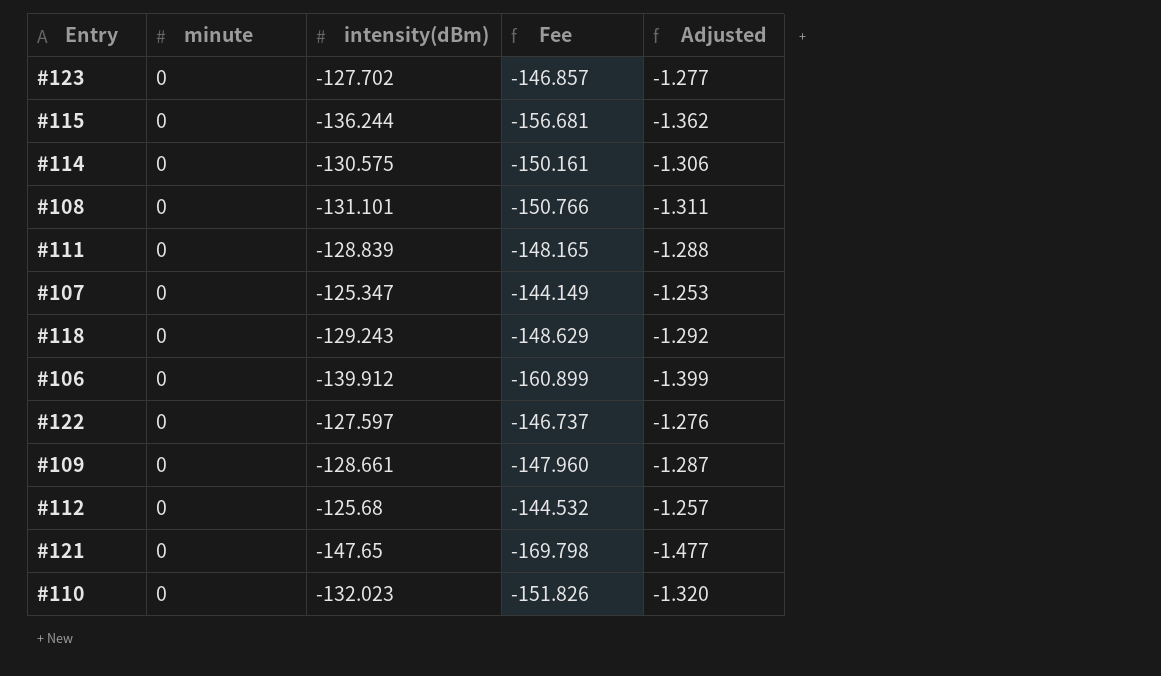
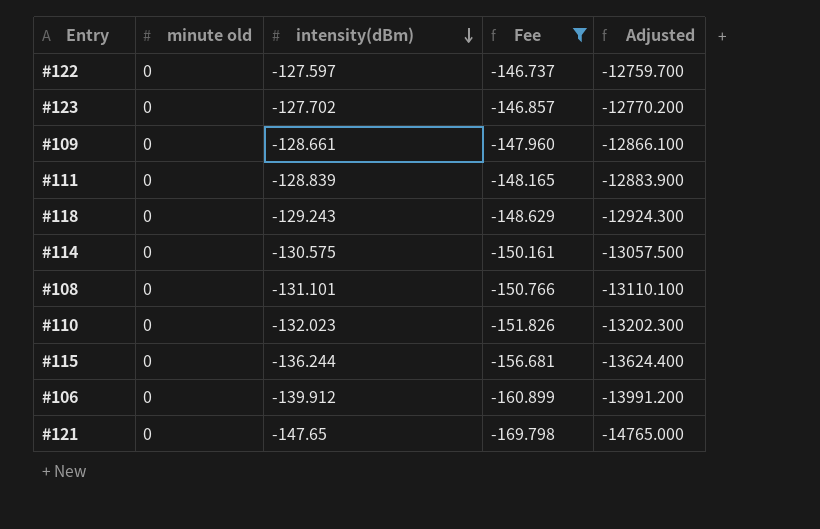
filter: none -> Fee <= -146.737
row order: none -> intensity(dBm) descending
column name: minute -> minute old
column Adjusted | formula: [intensity(dBm)] * 0.01 -> [intensity(dBm)] * 100

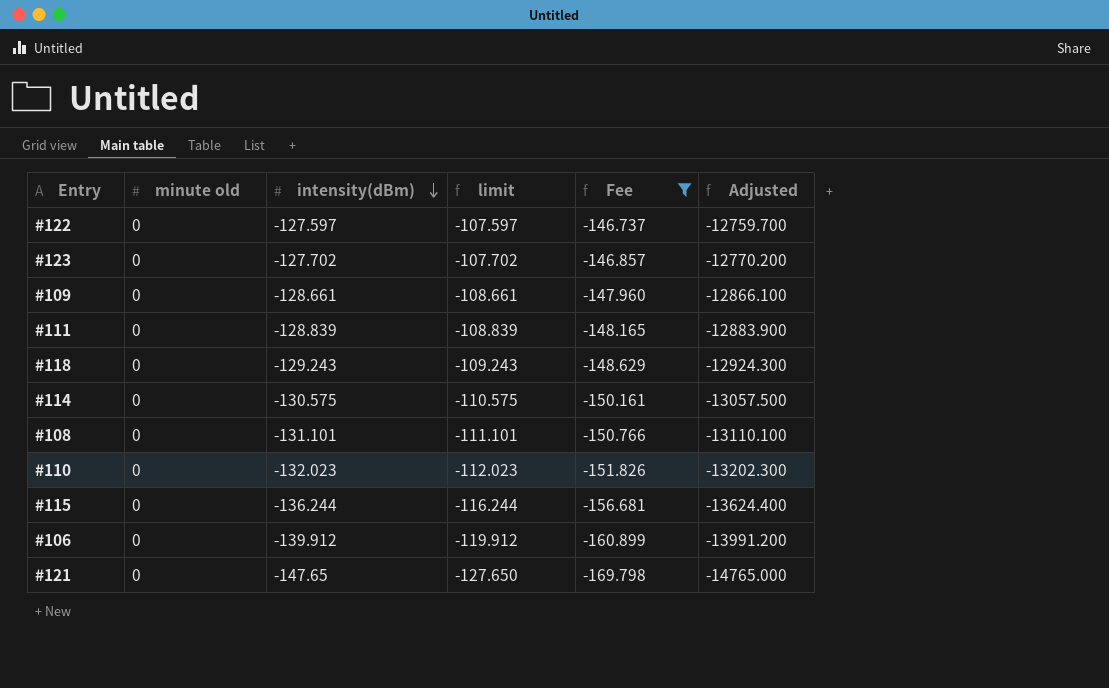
column limit | formula: none -> [intensity(dBm)] + 20

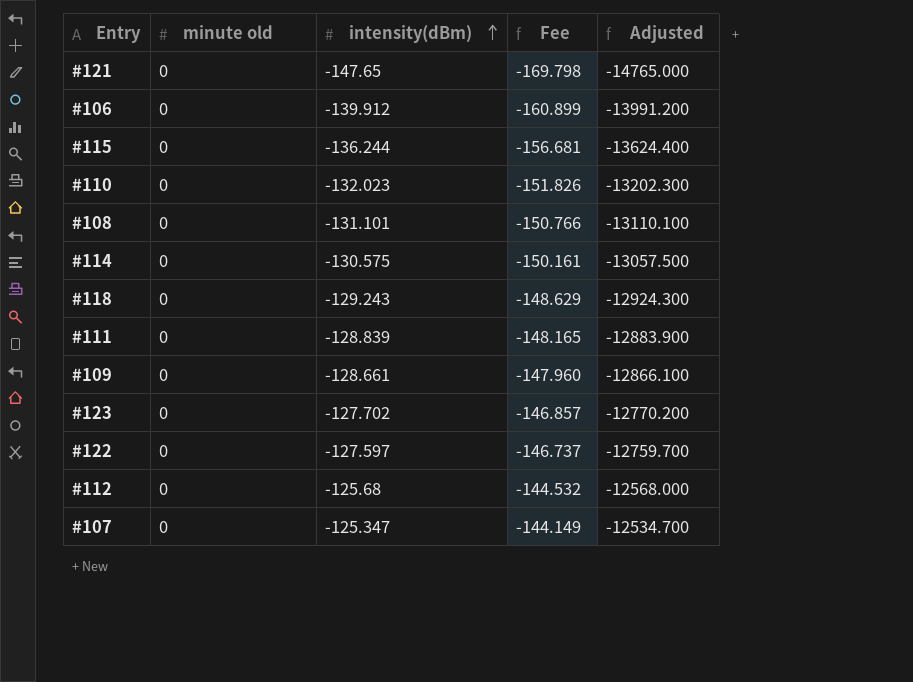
filter: Fee <= -146.737 -> none
row order: intensity(dBm) descending -> intensity(dBm) ascending
column limit | formula: [intensity(dBm)] + 20 -> none

